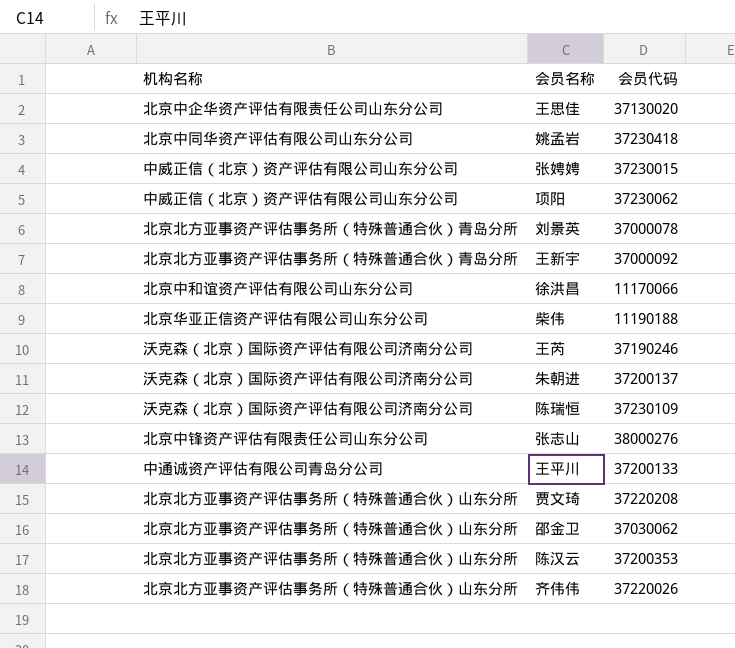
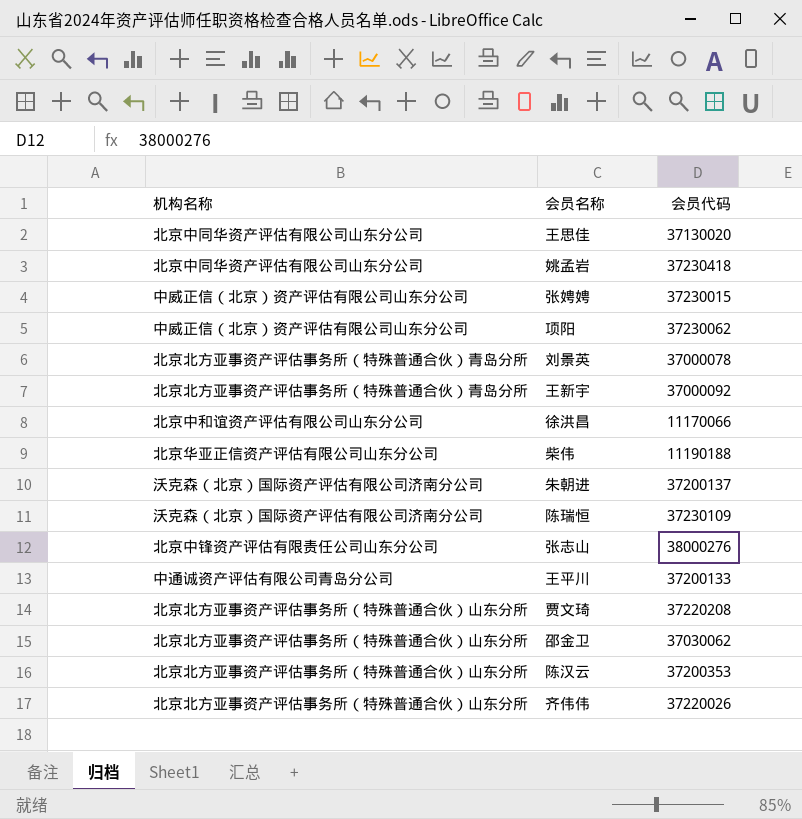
row 王芮: 沃克森（北京）国际资产评估有限公司济南分公司 | 37190246 -> none
王思佳 | 机构名称: 北京中企华资产评估有限责任公司山东分公司 -> 北京中同华资产评估有限公司山东分公司

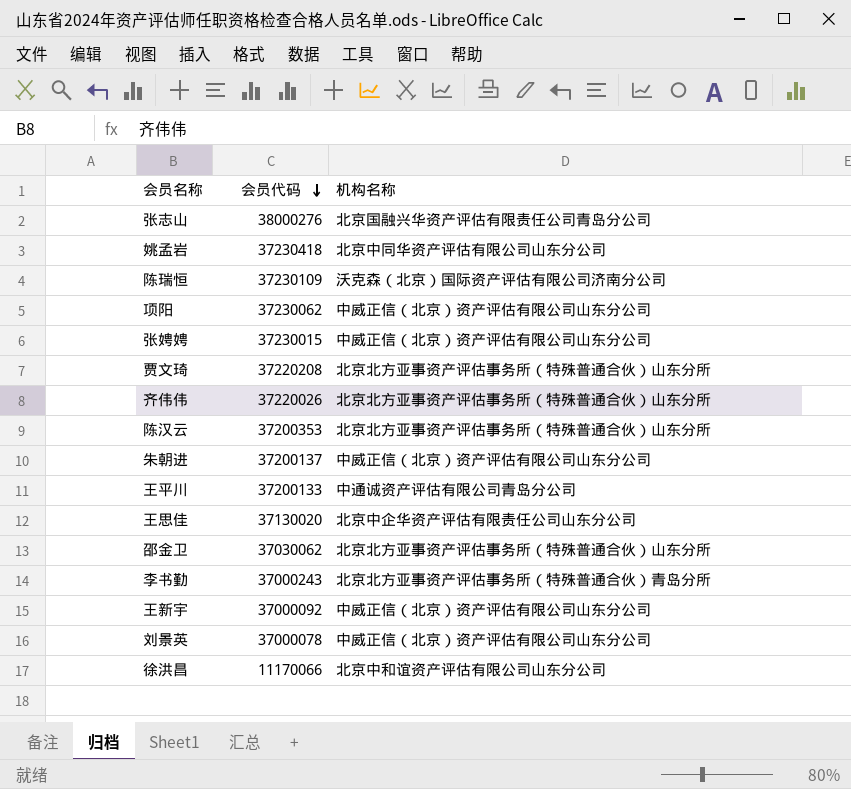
row order: none -> 会员代码 descending
column 机构名称 | position: 1 -> 3
row 柴伟: 北京华亚正信资产评估有限公司山东分公司 | 11190188 -> none
张志山 | 机构名称: 北京中锋资产评估有限责任公司山东分公司 -> 北京国融兴华资产评估有限责任公司青岛分公司
朱朝进 | 机构名称: 沃克森（北京）国际资产评估有限公司济南分公司 -> 中威正信（北京）资产评估有限公司山东分公司
王思佳 | 机构名称: 北京中同华资产评估有限公司山东分公司 -> 北京中企华资产评估有限责任公司山东分公司
row 李书勤: none -> 37000243 | 北京北方亚事资产评估事务所（特殊普通合伙）青岛分所
王新宇 | 机构名称: 北京北方亚事资产评估事务所（特殊普通合伙）青岛分所 -> 中威正信（北京）资产评估有限公司山东分公司
刘景英 | 机构名称: 北京北方亚事资产评估事务所（特殊普通合伙）青岛分所 -> 中威正信（北京）资产评估有限公司山东分公司

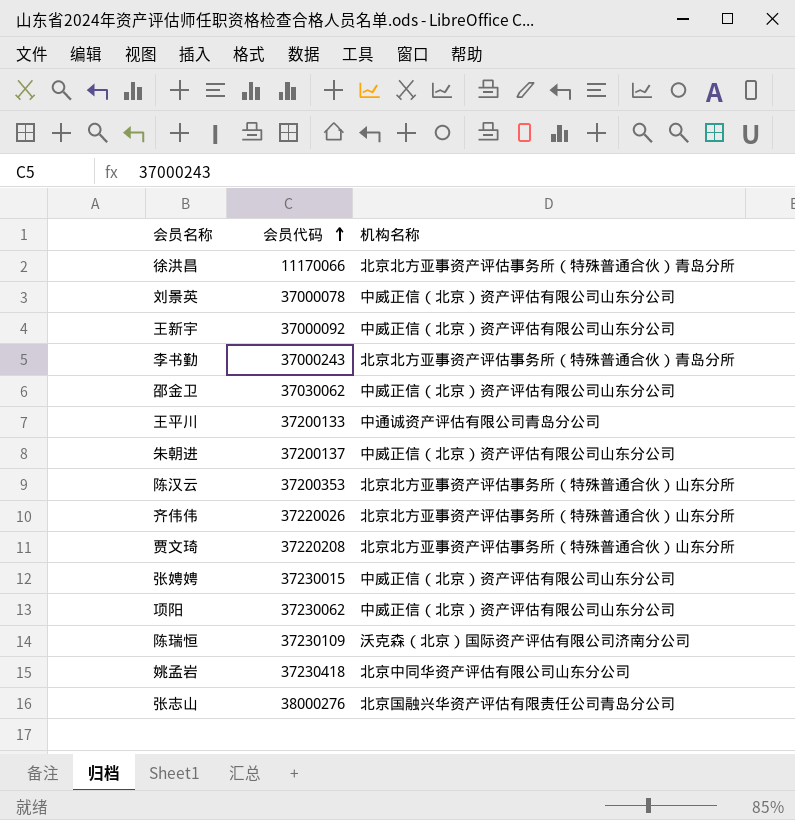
row order: 会员代码 descending -> 会员代码 ascending
row 王思佳: 37130020 | 北京中企华资产评估有限责任公司山东分公司 -> none
徐洪昌 | 机构名称: 北京中和谊资产评估有限公司山东分公司 -> 北京北方亚事资产评估事务所（特殊普通合伙）青岛分所
邵金卫 | 机构名称: 北京北方亚事资产评估事务所（特殊普通合伙）山东分所 -> 中威正信（北京）资产评估有限公司山东分公司

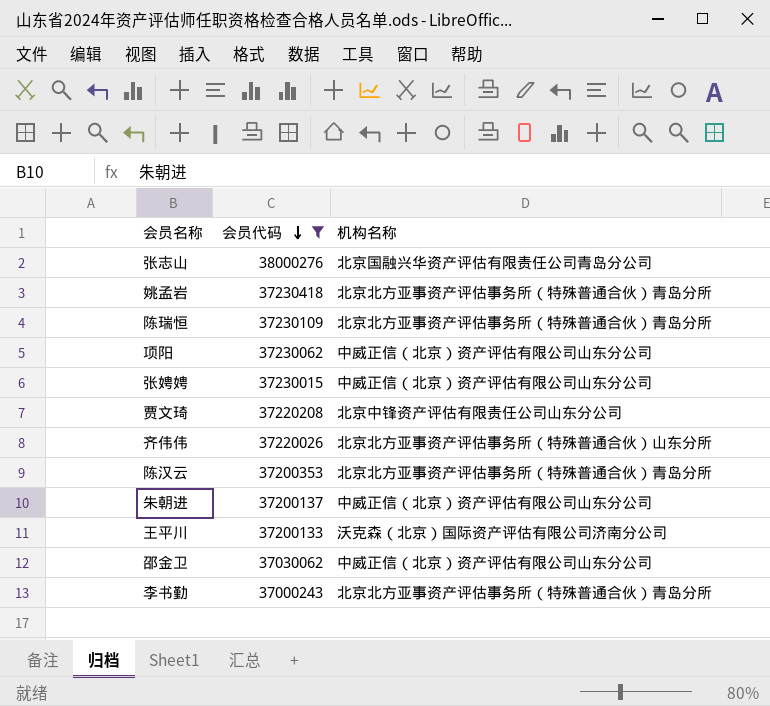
filter: none -> 会员代码 >= 37000243
row order: 会员代码 ascending -> 会员代码 descending
姚孟岩 | 机构名称: 北京中同华资产评估有限公司山东分公司 -> 北京北方亚事资产评估事务所（特殊普通合伙）青岛分所
陈瑞恒 | 机构名称: 沃克森（北京）国际资产评估有限公司济南分公司 -> 北京北方亚事资产评估事务所（特殊普通合伙）青岛分所
贾文琦 | 机构名称: 北京北方亚事资产评估事务所（特殊普通合伙）山东分所 -> 北京中锋资产评估有限责任公司山东分公司
陈汉云 | 机构名称: 北京北方亚事资产评估事务所（特殊普通合伙）山东分所 -> 北京北方亚事资产评估事务所（特殊普通合伙）青岛分所
王平川 | 机构名称: 中通诚资产评估有限公司青岛分公司 -> 沃克森（北京）国际资产评估有限公司济南分公司

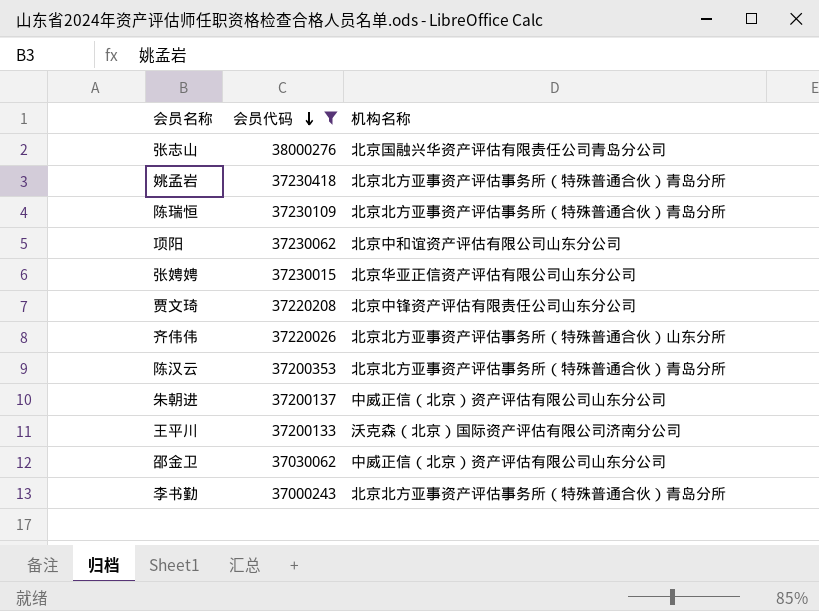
项阳 | 机构名称: 中威正信（北京）资产评估有限公司山东分公司 -> 北京中和谊资产评估有限公司山东分公司
张娉娉 | 机构名称: 中威正信（北京）资产评估有限公司山东分公司 -> 北京华亚正信资产评估有限公司山东分公司

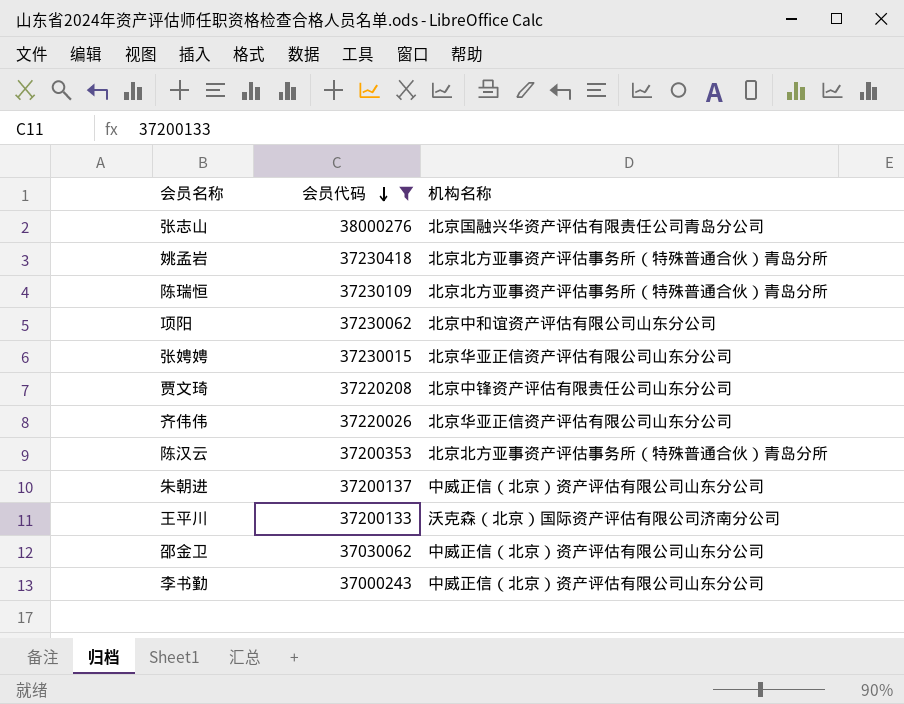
齐伟伟 | 机构名称: 北京北方亚事资产评估事务所（特殊普通合伙）山东分所 -> 北京华亚正信资产评估有限公司山东分公司
李书勤 | 机构名称: 北京北方亚事资产评估事务所（特殊普通合伙）青岛分所 -> 中威正信（北京）资产评估有限公司山东分公司

